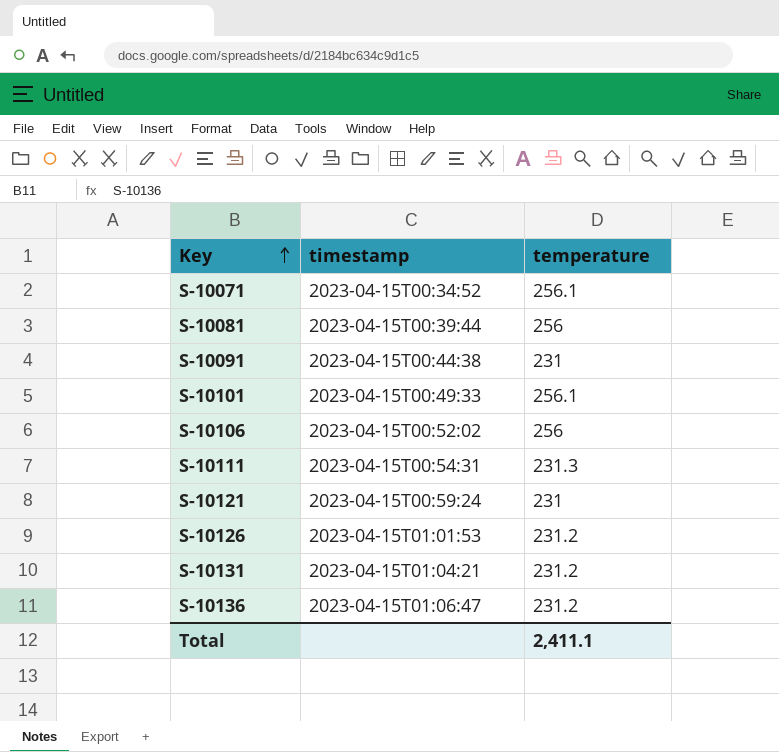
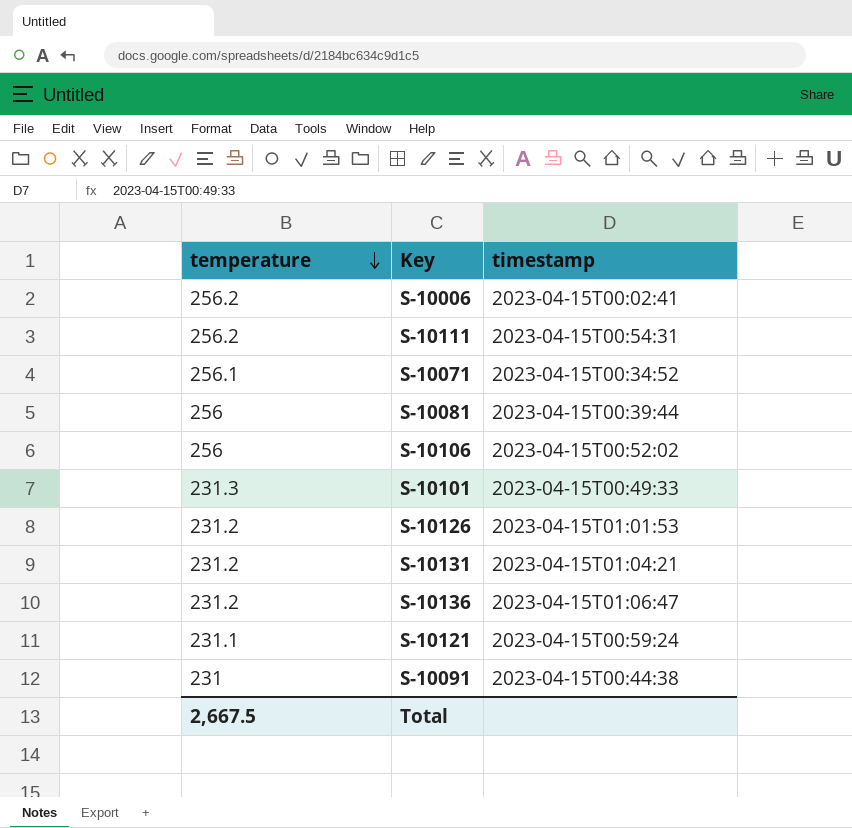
row order: Key ascending -> temperature descending
column temperature | position: 3 -> 1
row S-10006: none -> 256.2 | 2023-04-15T00:02:41
S-10111 | temperature: 231.3 -> 256.2
S-10101 | temperature: 256.1 -> 231.3
S-10121 | temperature: 231 -> 231.1
Total | temperature: 2,411.1 -> 2,667.5

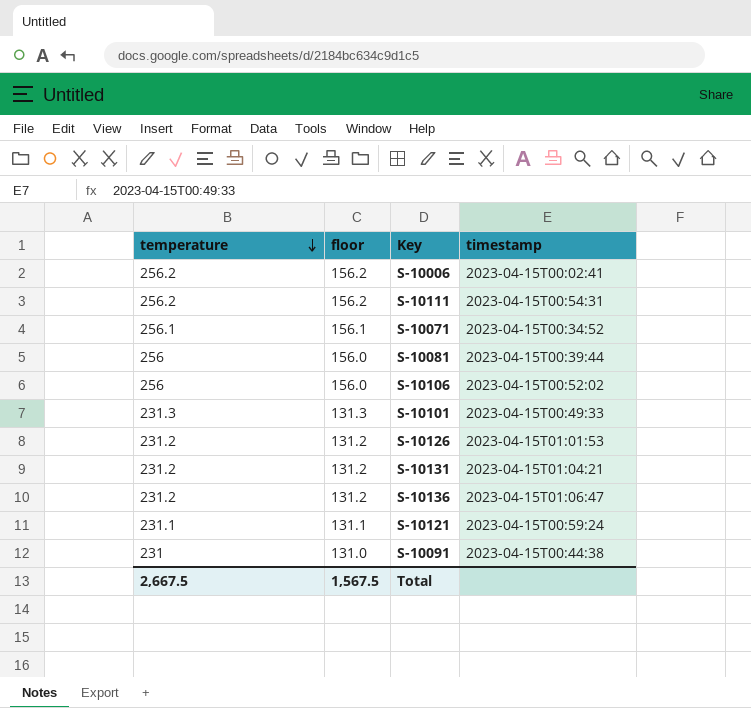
column floor | formula: none -> [temperature] - 100

